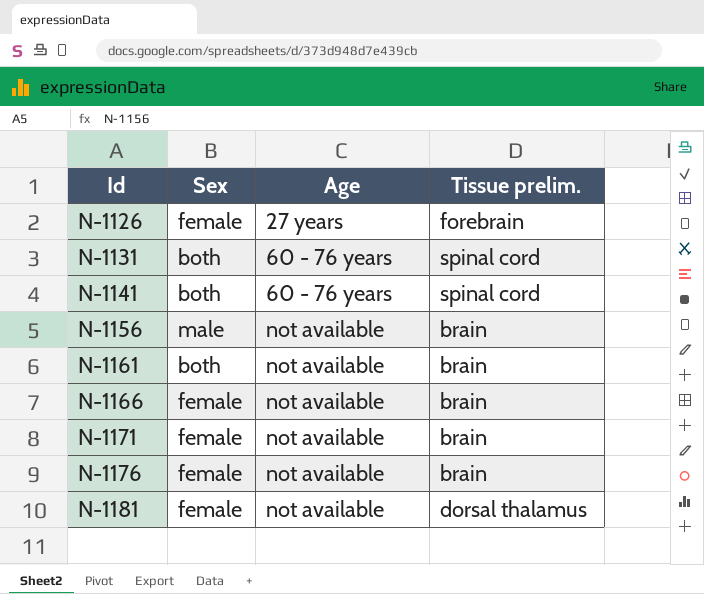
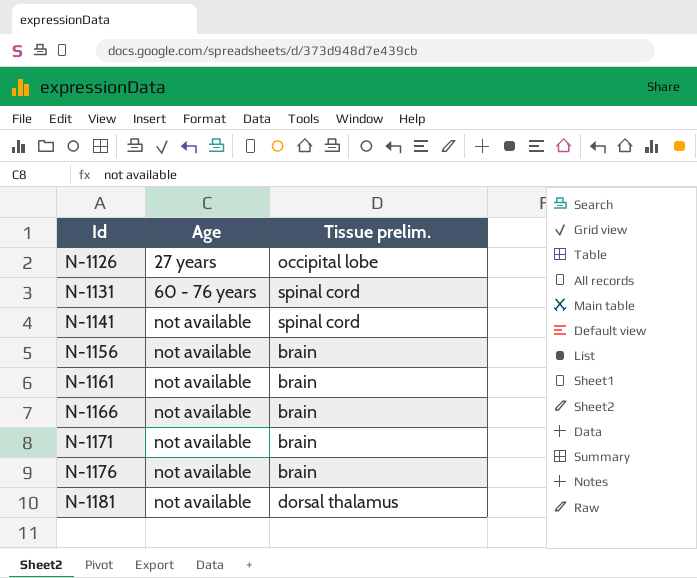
column Sex | position: 2 -> none
N-1126 | Tissue prelim.: forebrain -> occipital lobe
N-1141 | Age: 60 - 76 years -> not available

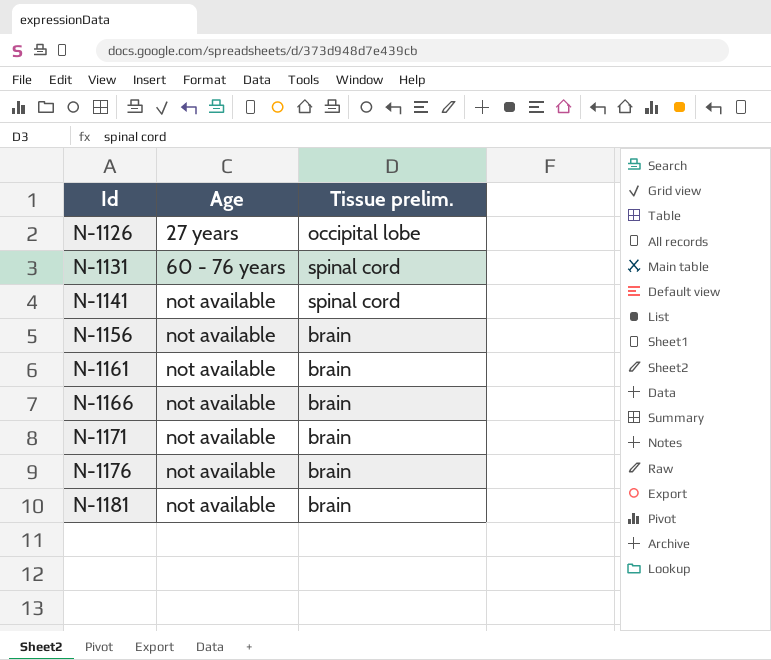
N-1181 | Tissue prelim.: dorsal thalamus -> brain

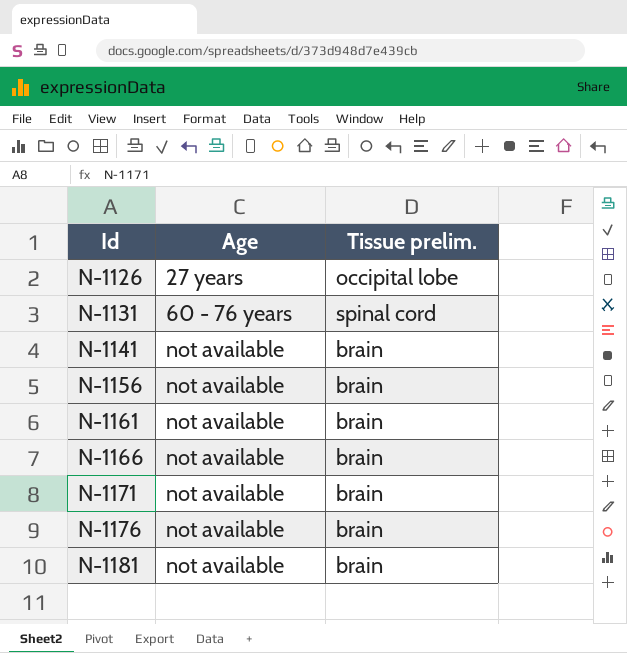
N-1141 | Tissue prelim.: spinal cord -> brain

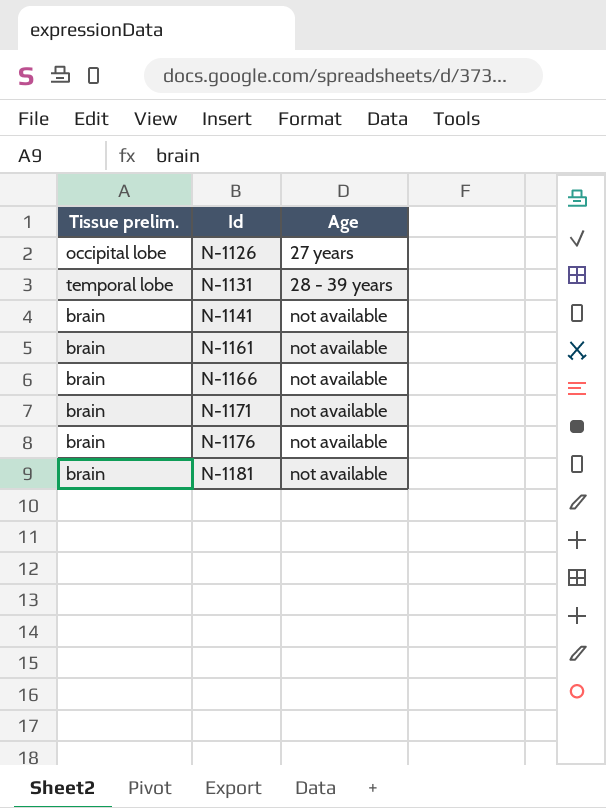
column Tissue prelim. | position: 3 -> 1
row N-1156: not available | brain -> none
N-1131 | Tissue prelim.: spinal cord -> temporal lobe
N-1131 | Age: 60 - 76 years -> 28 - 39 years

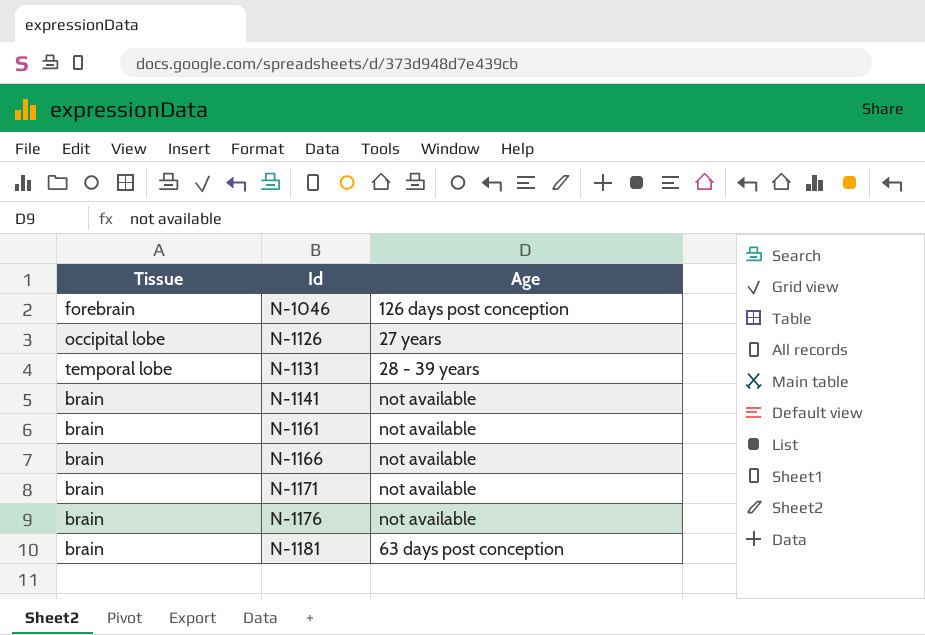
column name: Tissue prelim. -> Tissue
row N-1046: none -> forebrain | 126 days post conception
N-1181 | Age: not available -> 63 days post conception

